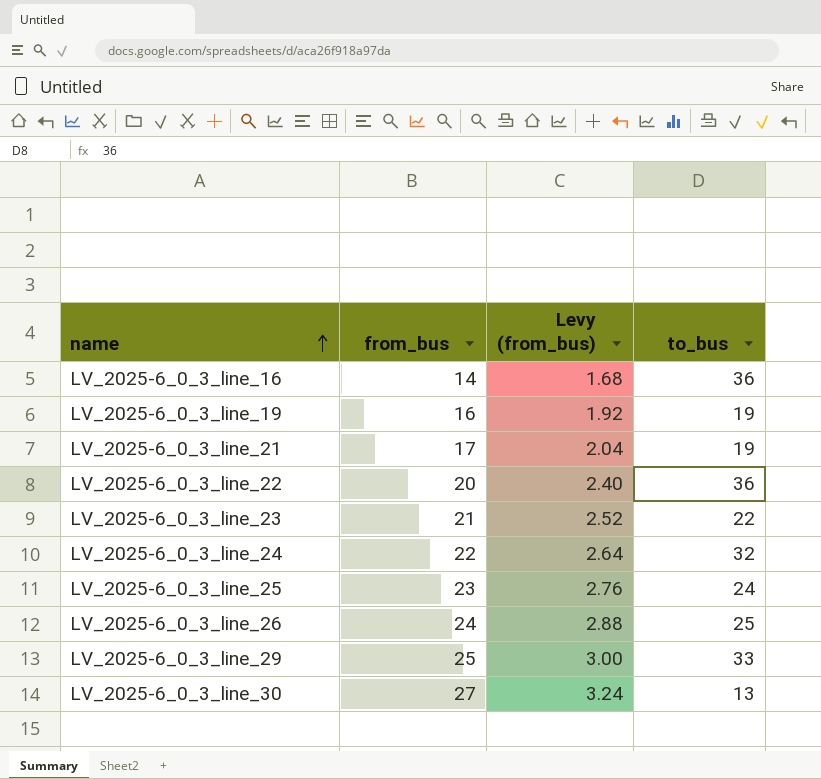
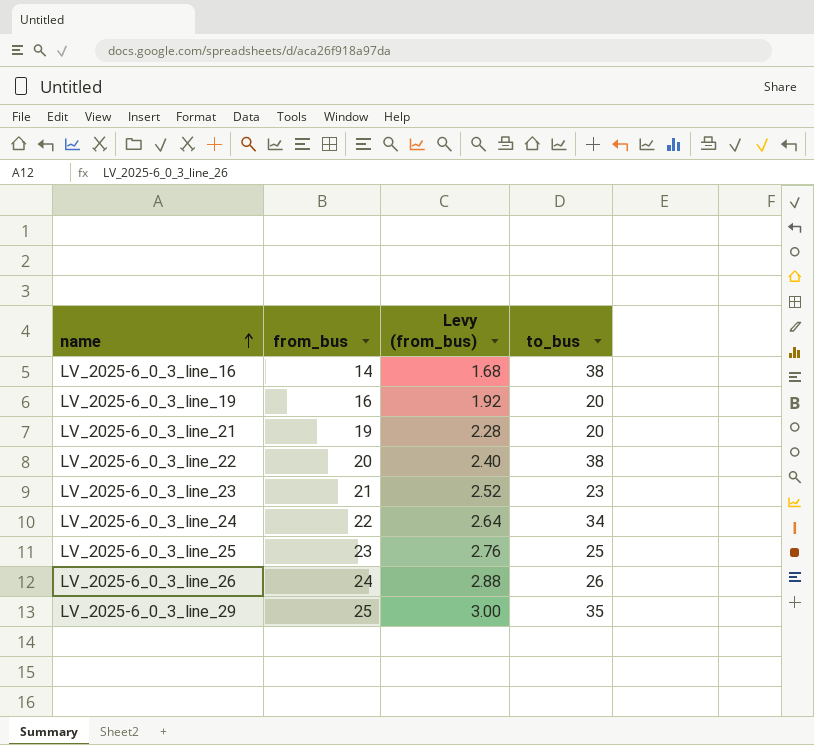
row LV_2025-6_0_3_line_30: 27 | 3.24 | 13 -> none
LV_2025-6_0_3_line_16 | to_bus: 36 -> 38
LV_2025-6_0_3_line_19 | to_bus: 19 -> 20
LV_2025-6_0_3_line_21 | from_bus: 17 -> 19
LV_2025-6_0_3_line_21 | Levy (from_bus): 2.04 -> 2.28
LV_2025-6_0_3_line_21 | to_bus: 19 -> 20
LV_2025-6_0_3_line_22 | to_bus: 36 -> 38
LV_2025-6_0_3_line_23 | to_bus: 22 -> 23
LV_2025-6_0_3_line_24 | to_bus: 32 -> 34
LV_2025-6_0_3_line_25 | to_bus: 24 -> 25
LV_2025-6_0_3_line_26 | to_bus: 25 -> 26
LV_2025-6_0_3_line_29 | to_bus: 33 -> 35

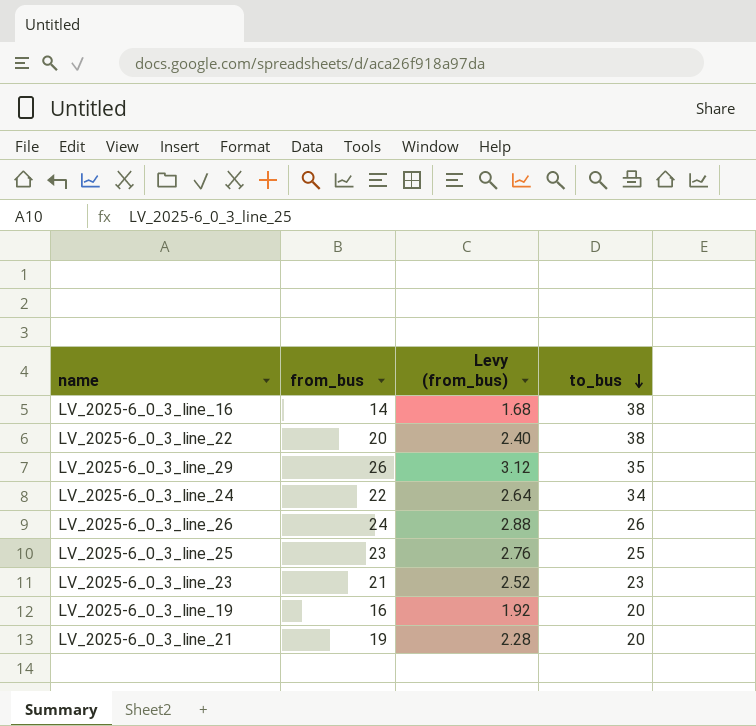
row order: name ascending -> to_bus descending
LV_2025-6_0_3_line_29 | from_bus: 25 -> 26
LV_2025-6_0_3_line_29 | Levy (from_bus): 3.00 -> 3.12

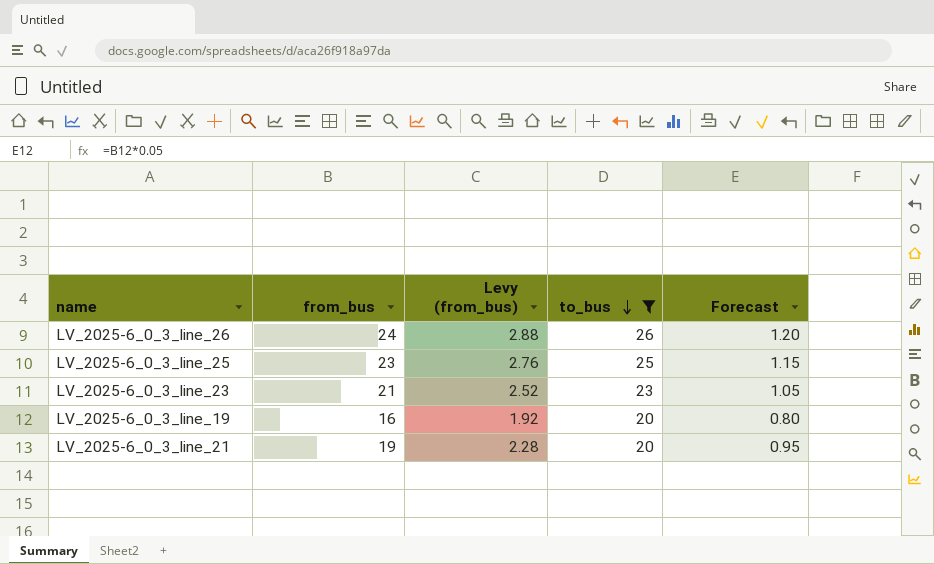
filter: none -> to_bus <= 26
column Forecast | formula: none -> [from_bus] * 0.05

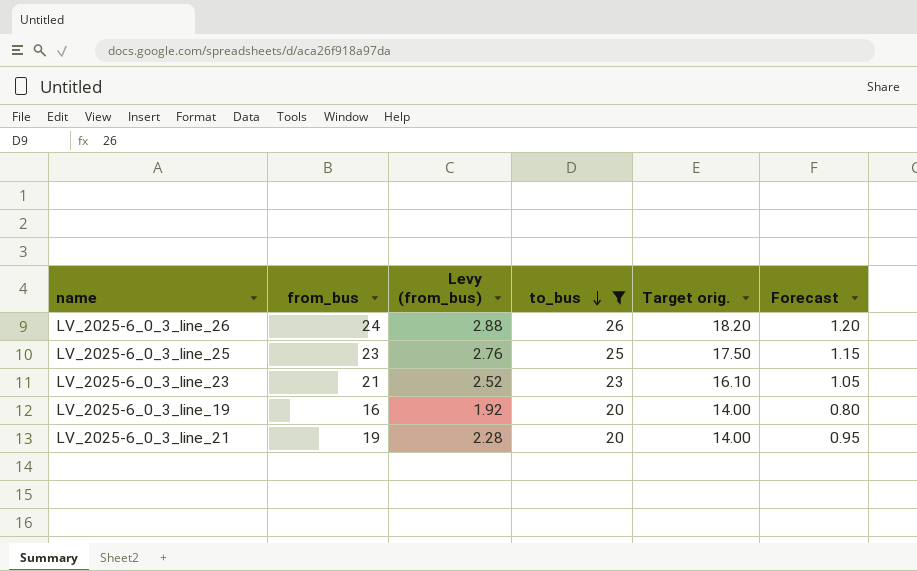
column Target orig. | formula: none -> [to_bus] * 0.7

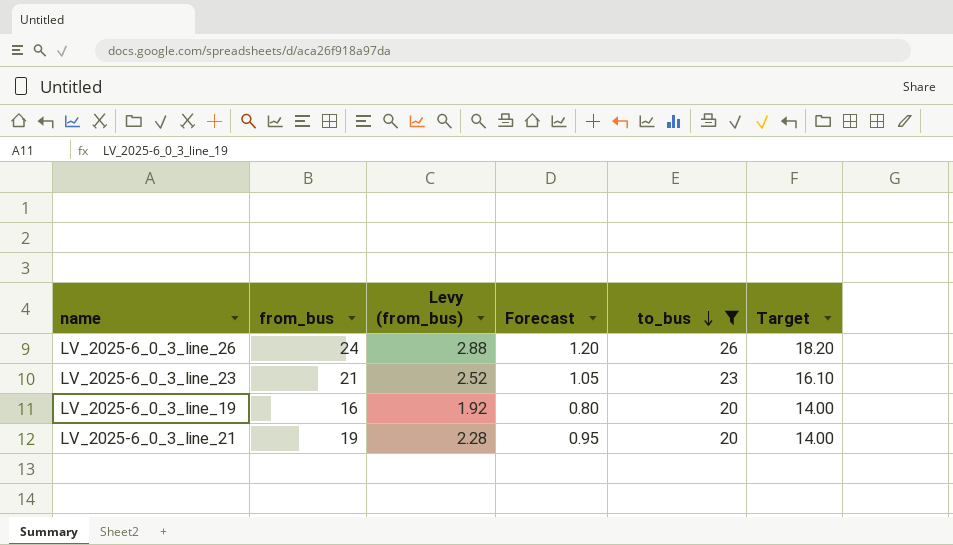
column Forecast | position: 6 -> 4
column name: Target orig. -> Target
row LV_2025-6_0_3_line_25: 23 | 2.76 | 25 | 17.50 | 1.15 -> none

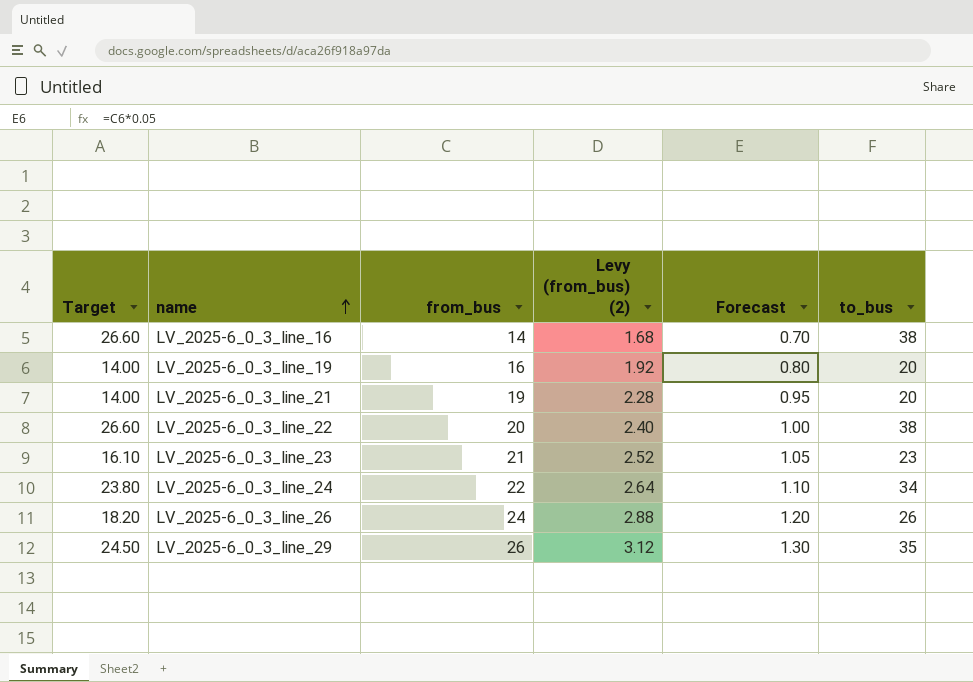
filter: to_bus <= 26 -> none
row order: to_bus descending -> name ascending
column Target | position: 6 -> 1
column name: Levy (from_bus) -> Levy (from_bus) (2)

